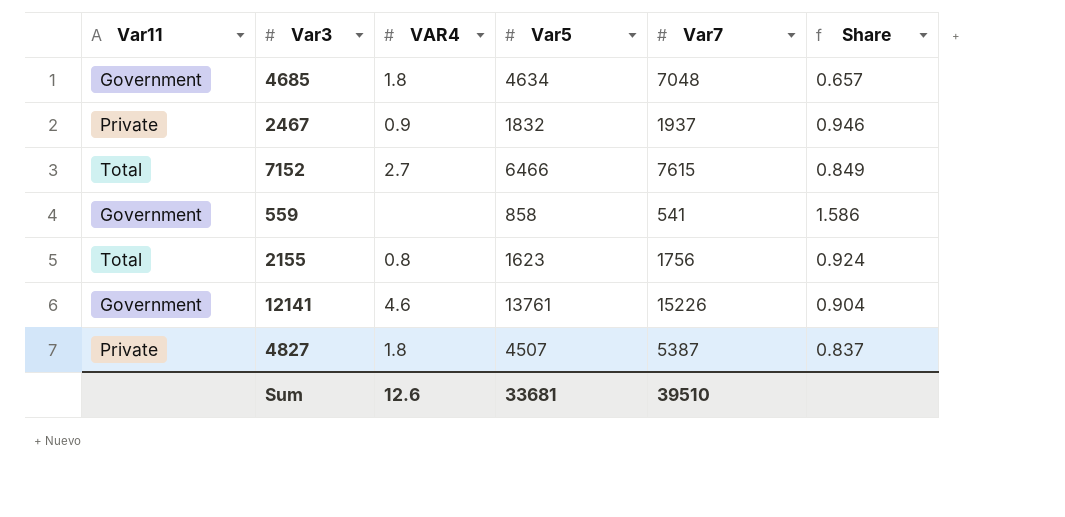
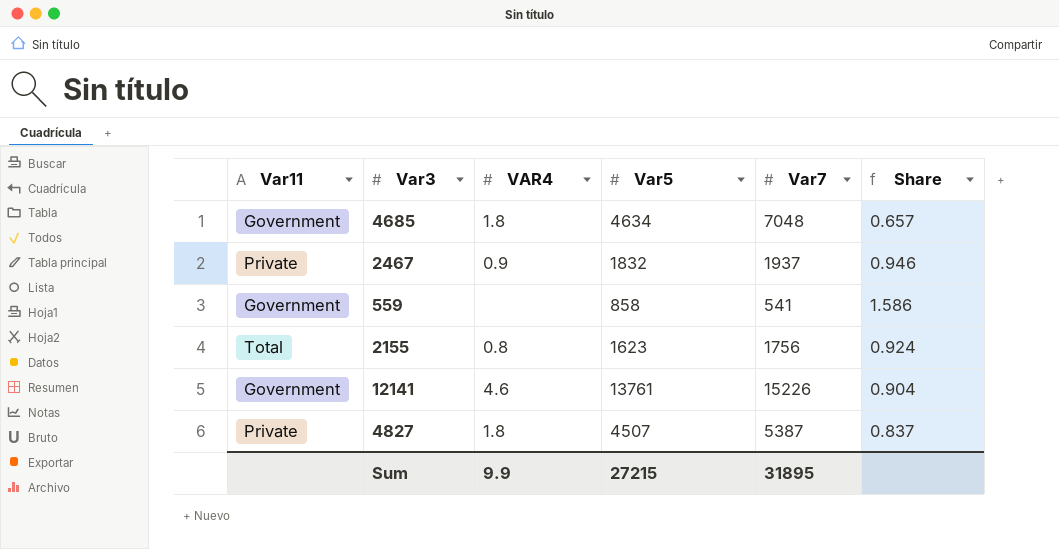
row 7152: Total | 2.7 | 6466 | 7615 | 0.849 -> none
Sum | VAR4: 12.6 -> 9.9
Sum | Var5: 33681 -> 27215
Sum | Var7: 39510 -> 31895

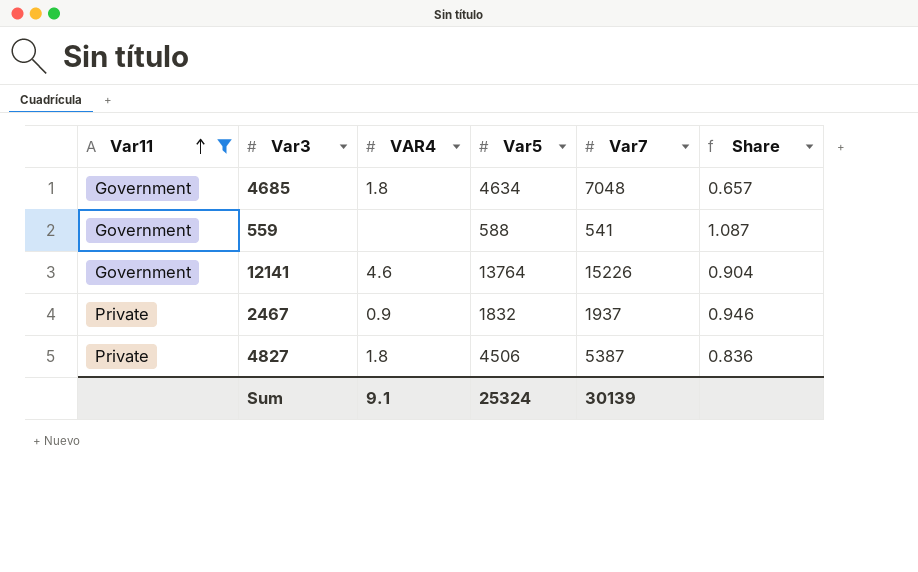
filter: none -> Var11 != Total
row order: none -> Var11 ascending
559 | Var5: 858 -> 588
559 | Share: 1.586 -> 1.087
12141 | Var5: 13761 -> 13764
4827 | Var5: 4507 -> 4506
4827 | Share: 0.837 -> 0.836
Sum | VAR4: 9.9 -> 9.1
Sum | Var5: 27215 -> 25324
Sum | Var7: 31895 -> 30139

